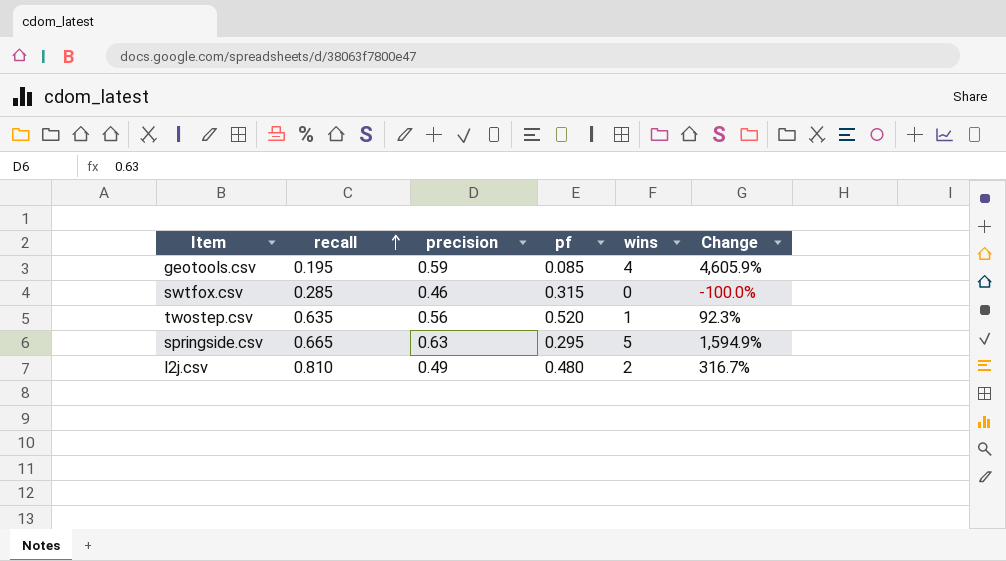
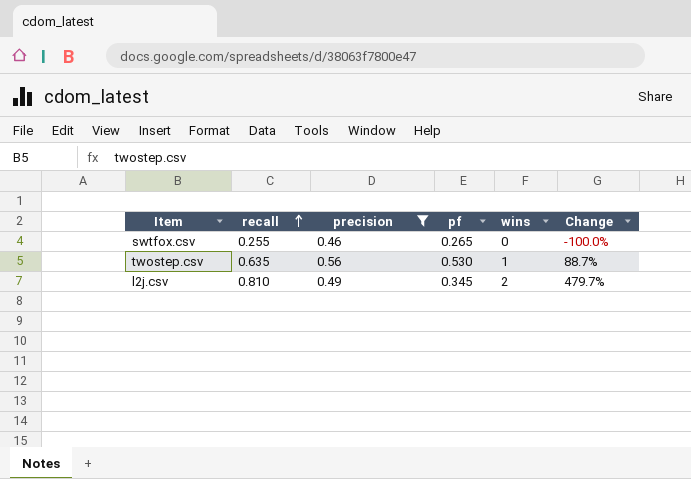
filter: none -> precision <= 0.56
swtfox.csv | recall: 0.285 -> 0.255
swtfox.csv | pf: 0.315 -> 0.265
twostep.csv | pf: 0.520 -> 0.530
twostep.csv | Change: 92.3% -> 88.7%
l2j.csv | pf: 0.480 -> 0.345
l2j.csv | Change: 316.7% -> 479.7%

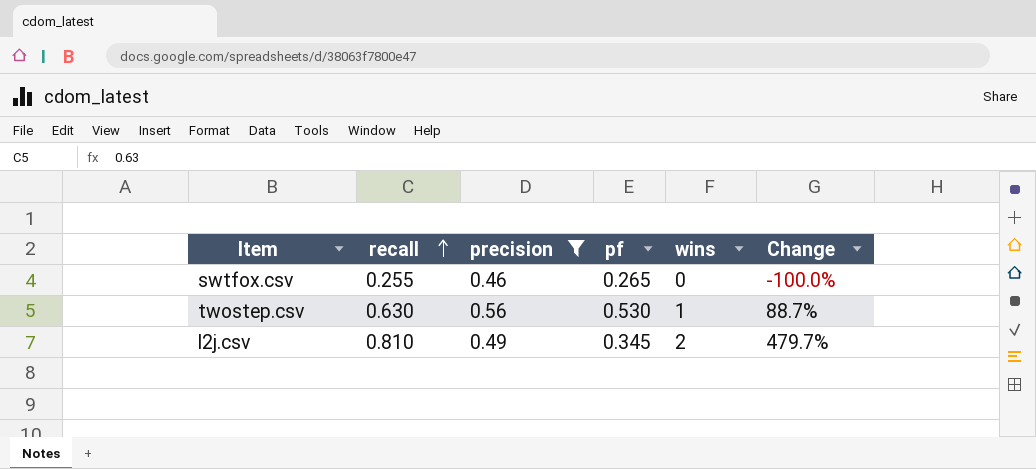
twostep.csv | recall: 0.635 -> 0.630

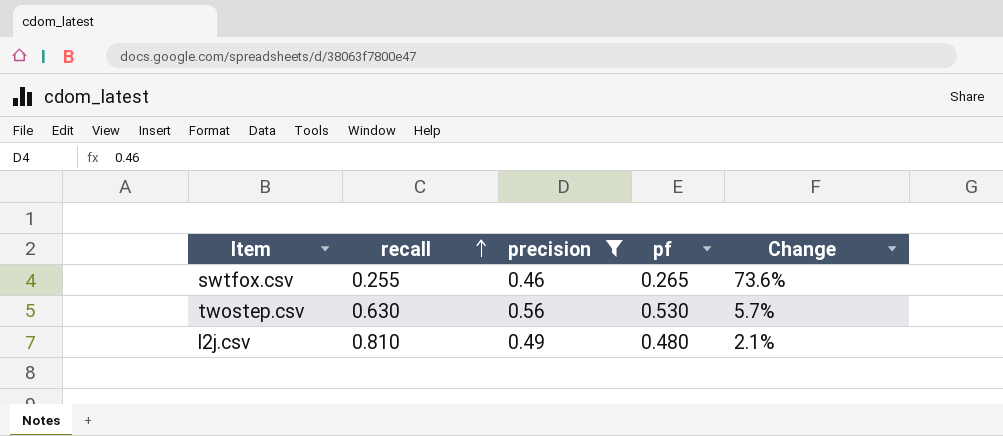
column wins | position: 5 -> none
column Change | formula: ([wins] - [pf]) / [pf] -> ([precision] - [pf]) / [pf]
l2j.csv | pf: 0.345 -> 0.480

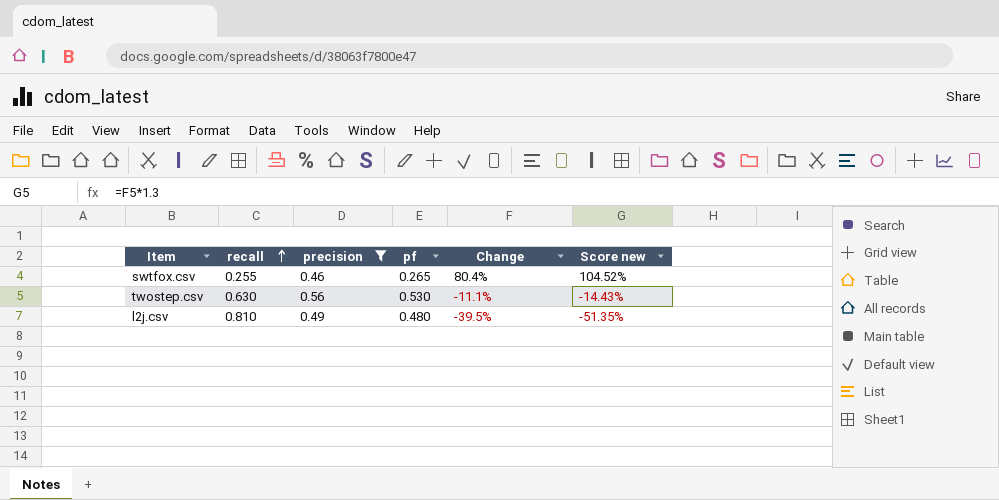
column Change | formula: ([precision] - [pf]) / [pf] -> ([precision] - [recall]) / [recall]
column Score new | formula: none -> [Change] * 1.3

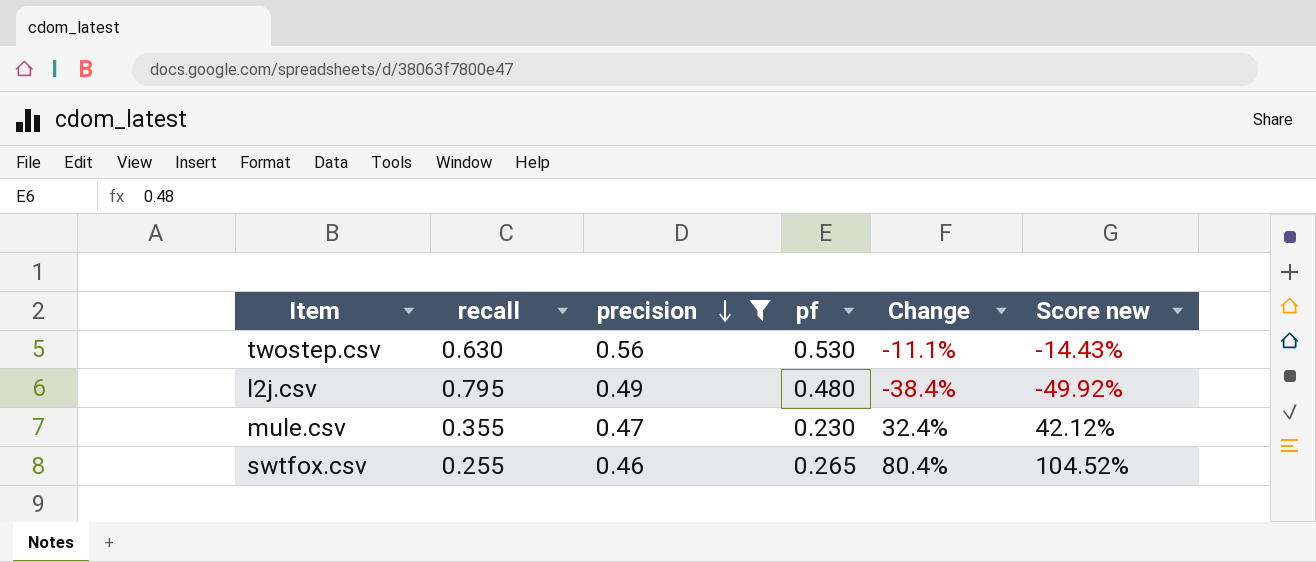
row order: recall ascending -> precision descending
l2j.csv | recall: 0.810 -> 0.795
l2j.csv | Change: -39.5% -> -38.4%
l2j.csv | Score new: -51.35% -> -49.92%
row mule.csv: none -> 0.355 | 0.47 | 0.230 | 32.4% | 42.12%

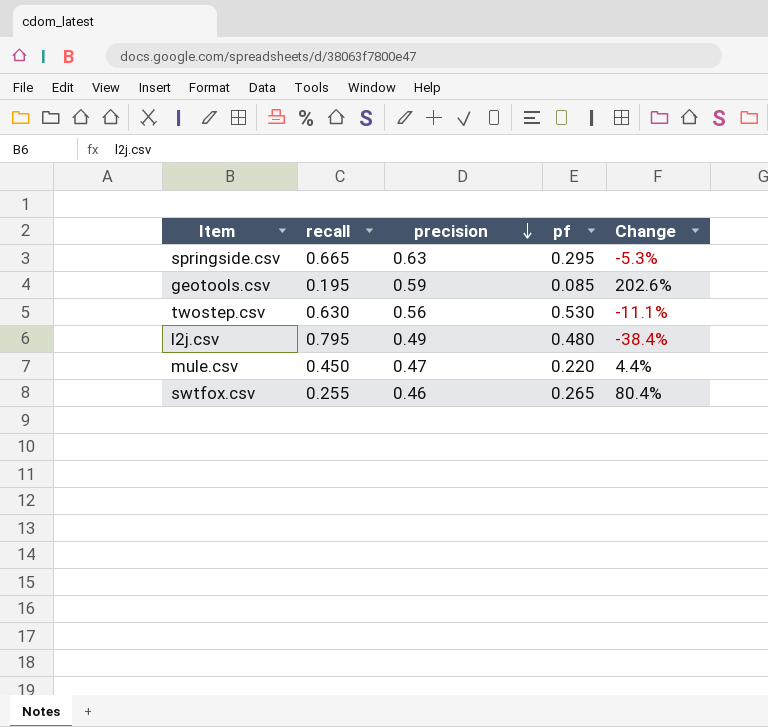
filter: precision <= 0.56 -> none
column Score new | formula: [Change] * 1.3 -> none
mule.csv | recall: 0.355 -> 0.450
mule.csv | pf: 0.230 -> 0.220
mule.csv | Change: 32.4% -> 4.4%

